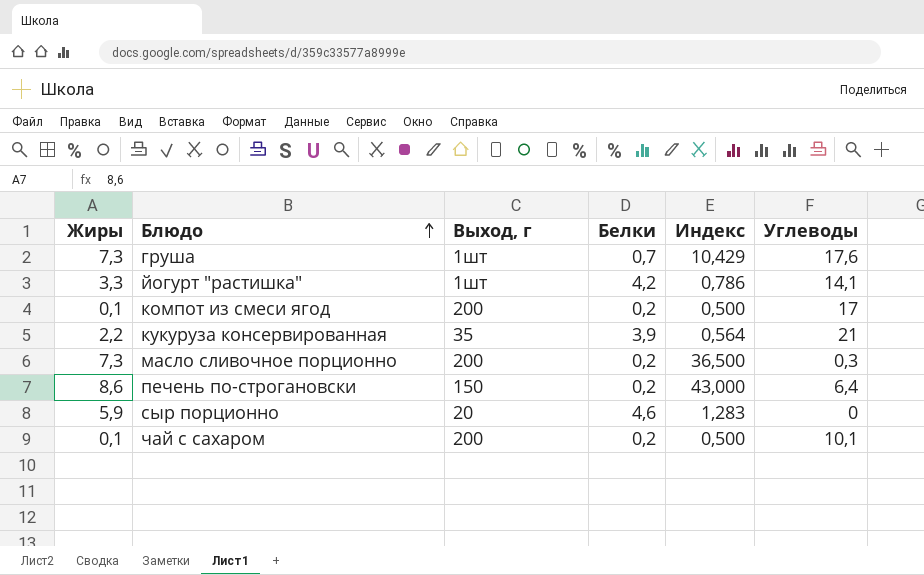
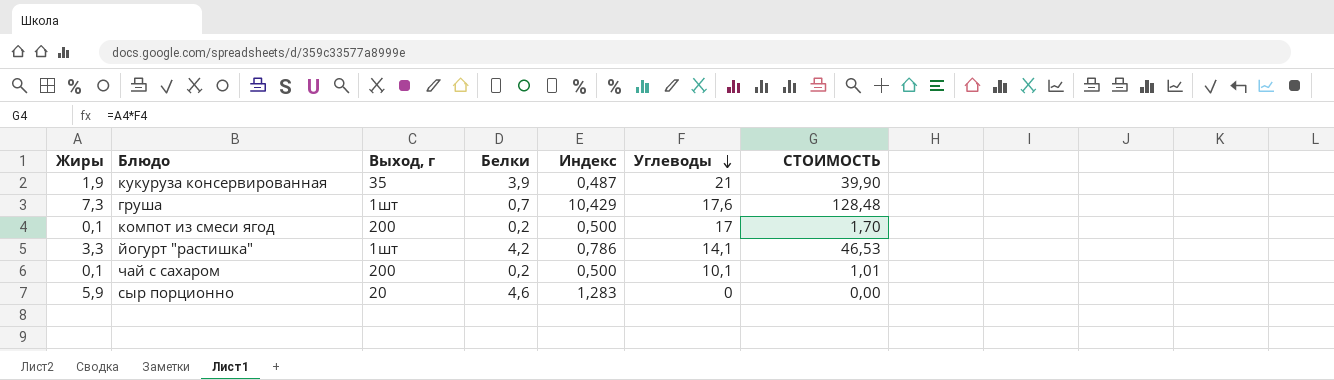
row order: Блюдо ascending -> Углеводы descending
column СТОИМОСТЬ | formula: none -> [Жиры] * [Углеводы]
row масло сливочное порционно: 7,3 | 200 | 0,2 | 36,500 | 0,3 -> none
row печень по-строгановски: 8,6 | 150 | 0,2 | 43,000 | 6,4 -> none
кукуруза консервированная | Жиры: 2,2 -> 1,9
кукуруза консервированная | Индекс: 0,564 -> 0,487

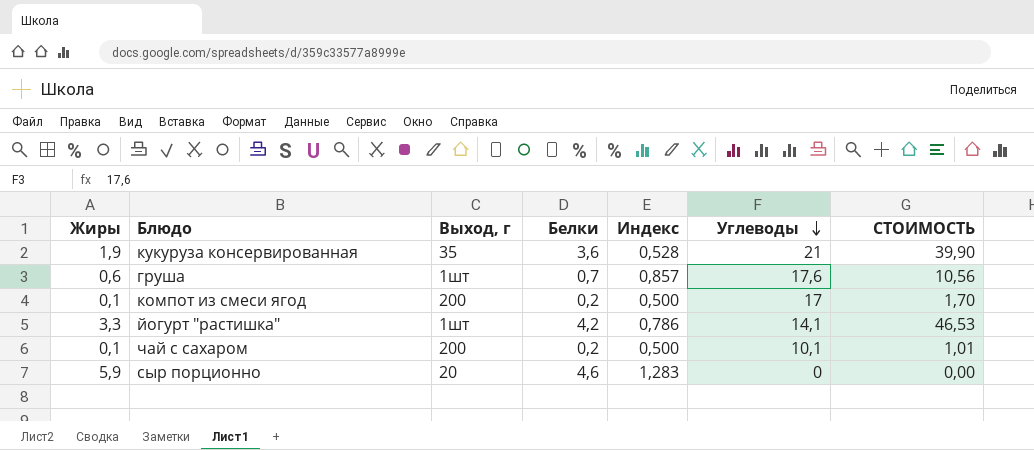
кукуруза консервированная | Белки: 3,9 -> 3,6
кукуруза консервированная | Индекс: 0,487 -> 0,528
груша | Жиры: 7,3 -> 0,6
груша | Индекс: 10,429 -> 0,857
груша | СТОИМОСТЬ: 128,48 -> 10,56

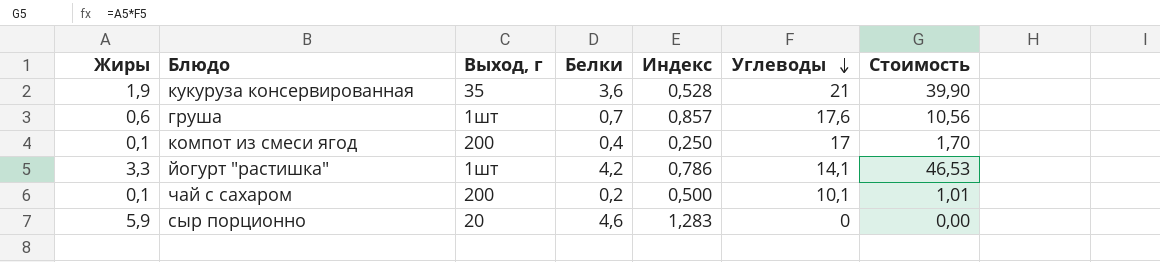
column name: СТОИМОСТЬ -> Стоимость
компот из смеси ягод | Белки: 0,2 -> 0,4
компот из смеси ягод | Индекс: 0,500 -> 0,250

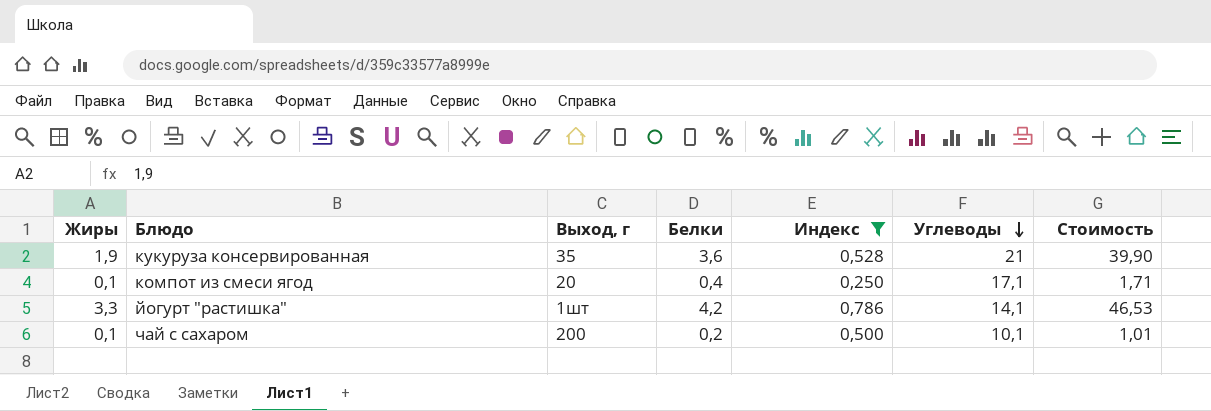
filter: none -> Индекс <= 0,786
компот из смеси ягод | Выход, г: 200 -> 20
компот из смеси ягод | Углеводы: 17 -> 17,1
компот из смеси ягод | Стоимость: 1,70 -> 1,71

